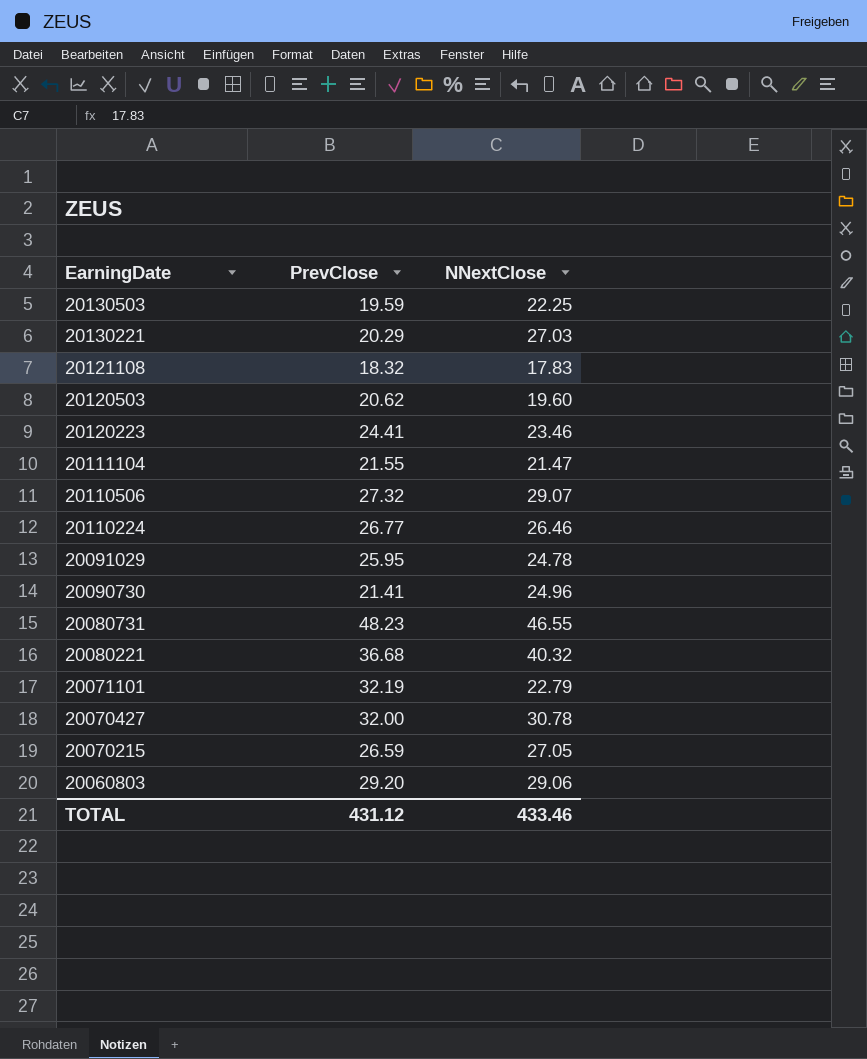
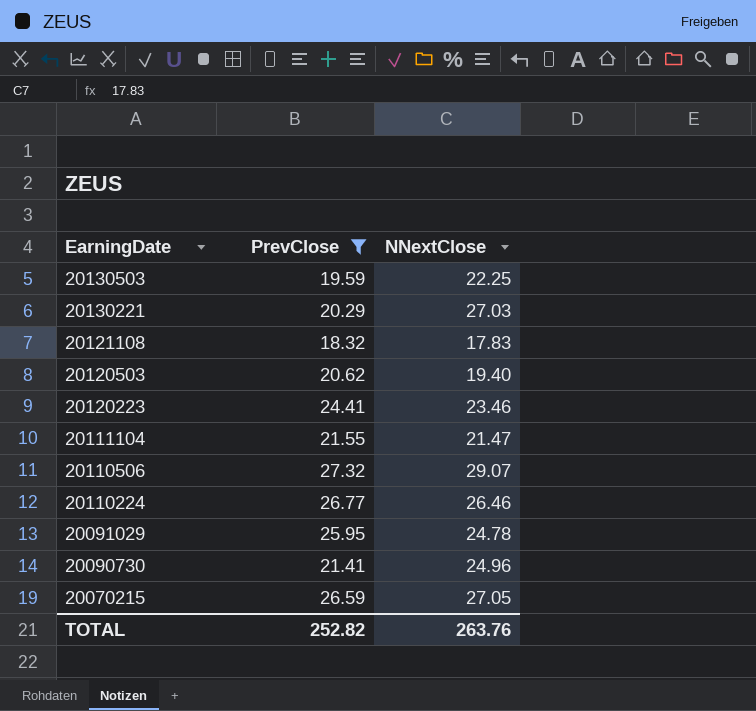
filter: none -> PrevClose <= 27.32
20120503 | NNextClose: 19.60 -> 19.40
TOTAL | PrevClose: 431.12 -> 252.82
TOTAL | NNextClose: 433.46 -> 263.76

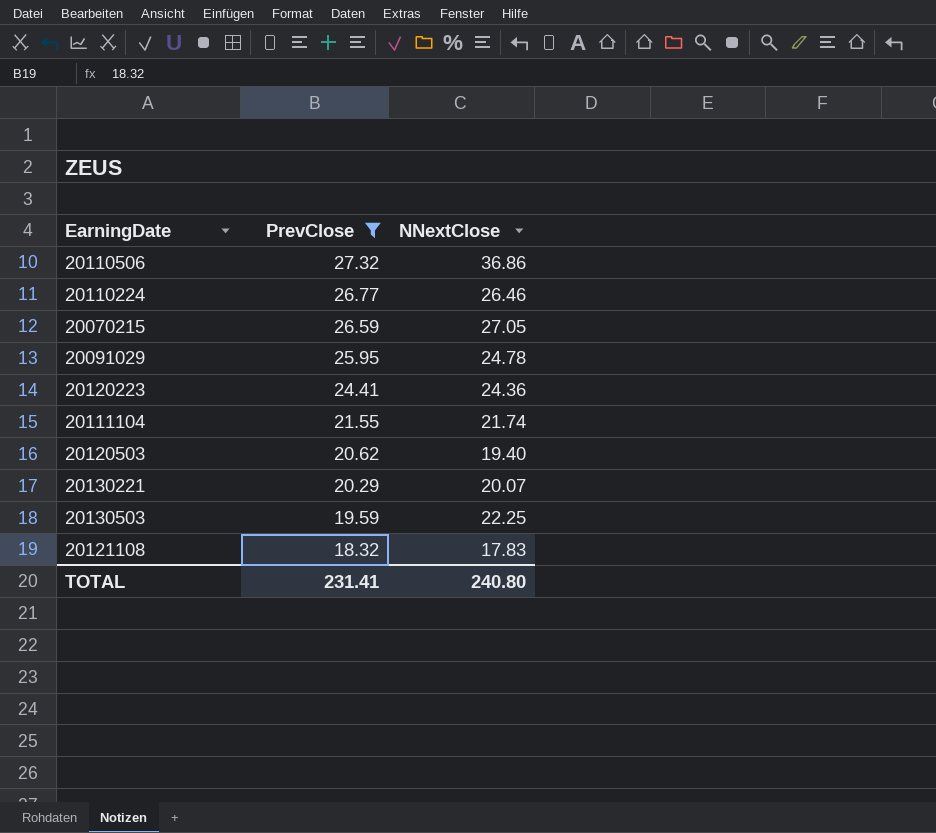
row order: EarningDate descending -> PrevClose descending
row 20090730: 21.41 | 24.96 -> none
20110506 | NNextClose: 29.07 -> 36.86
20120223 | NNextClose: 23.46 -> 24.36
20111104 | NNextClose: 21.47 -> 21.74
20130221 | NNextClose: 27.03 -> 20.07
TOTAL | PrevClose: 252.82 -> 231.41
TOTAL | NNextClose: 263.76 -> 240.80

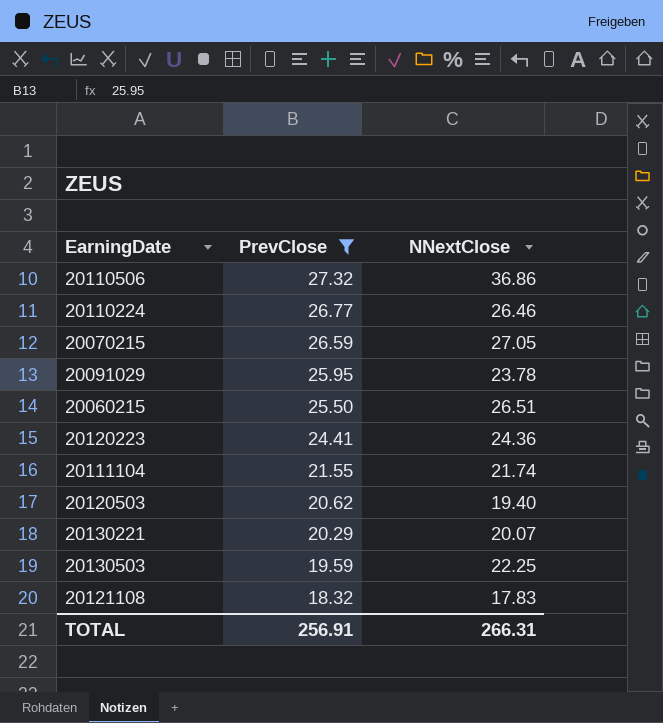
20091029 | NNextClose: 24.78 -> 23.78
row 20060215: none -> 25.50 | 26.51
TOTAL | PrevClose: 231.41 -> 256.91
TOTAL | NNextClose: 240.80 -> 266.31

